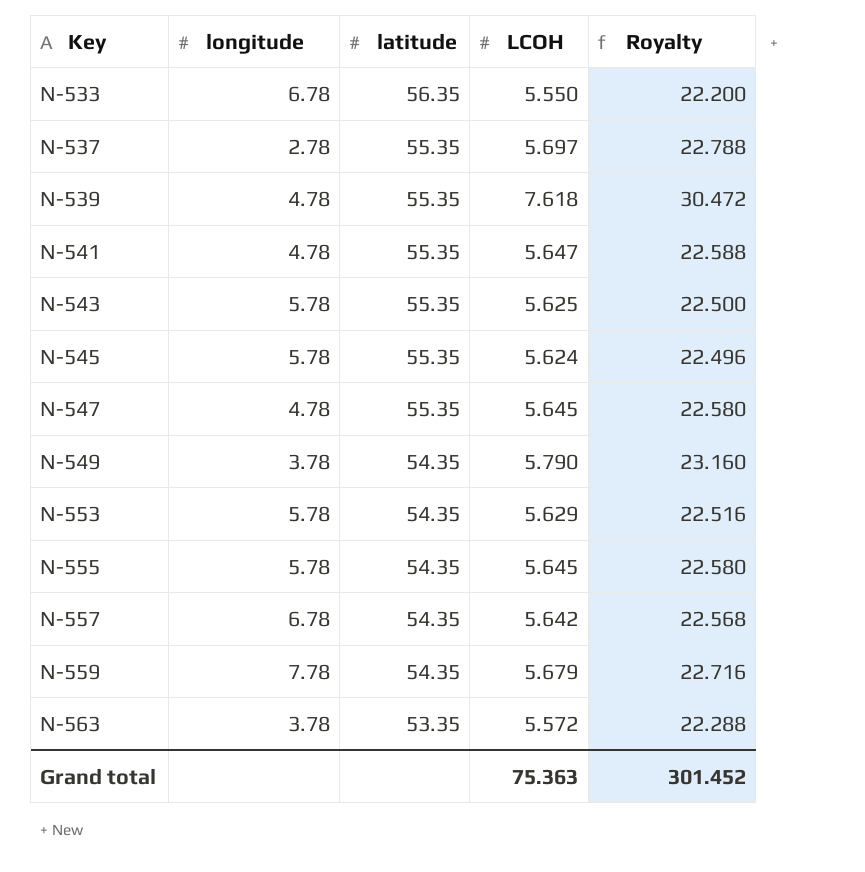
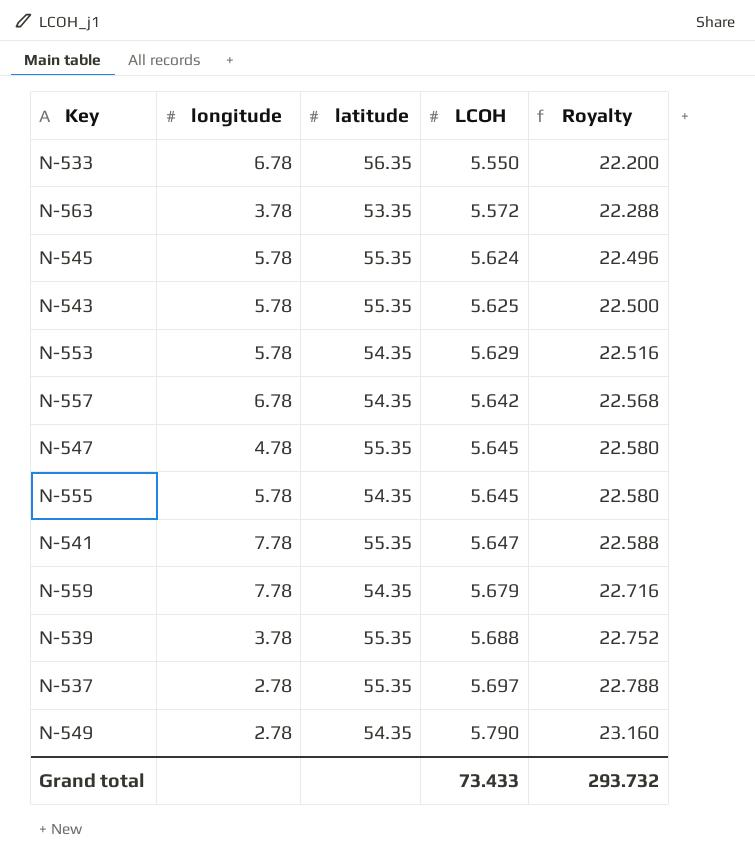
row order: Key ascending -> LCOH ascending
N-541 | longitude: 4.78 -> 7.78
N-539 | longitude: 4.78 -> 3.78
N-539 | LCOH: 7.618 -> 5.688
N-539 | Royalty: 30.472 -> 22.752
N-549 | longitude: 3.78 -> 2.78
Grand total | LCOH: 75.363 -> 73.433
Grand total | Royalty: 301.452 -> 293.732

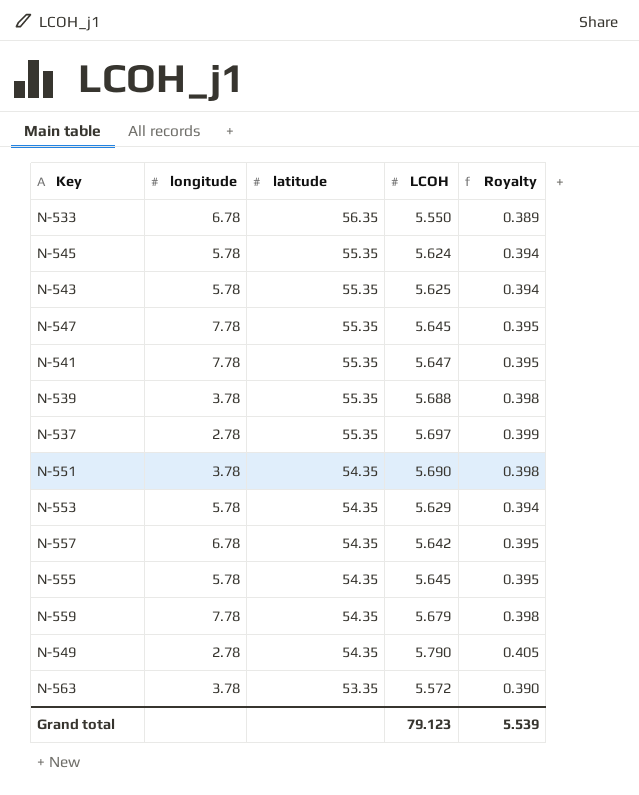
row order: LCOH ascending -> latitude descending
column Royalty | formula: [LCOH] * 4 -> [LCOH] * 0.07
N-547 | longitude: 4.78 -> 7.78
row N-551: none -> 3.78 | 54.35 | 5.690 | 0.398
Grand total | LCOH: 73.433 -> 79.123
Grand total | Royalty: 293.732 -> 5.539

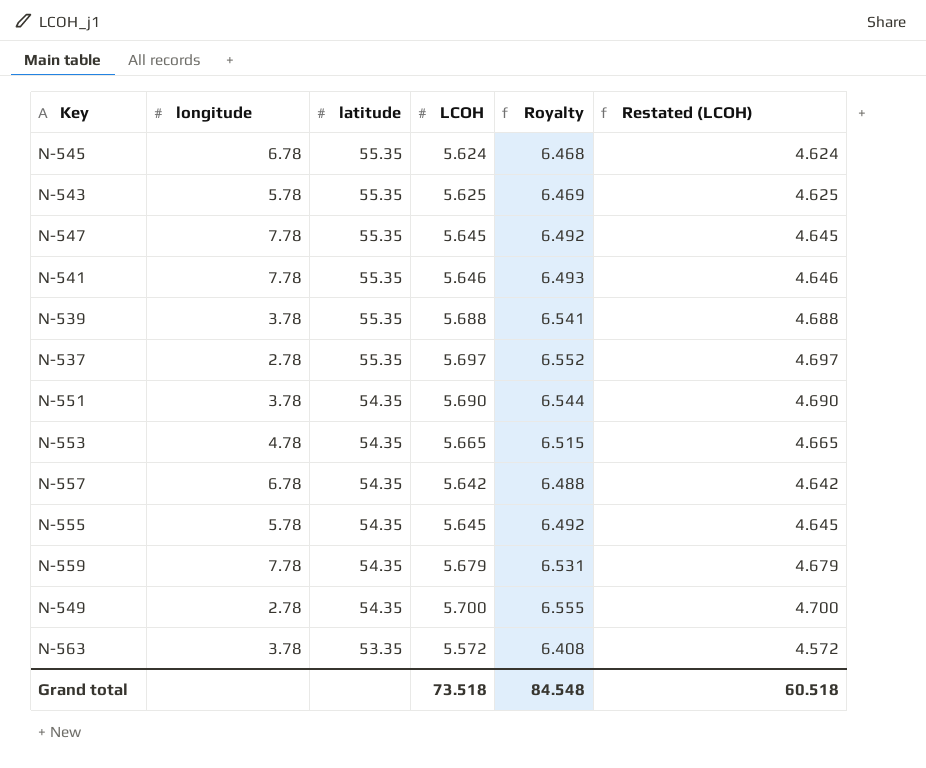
column Royalty | formula: [LCOH] * 0.07 -> [LCOH] * 1.15
column Restated (LCOH) | formula: none -> [LCOH] - 1
row N-533: 6.78 | 56.35 | 5.550 | 0.389 -> none
N-545 | longitude: 5.78 -> 6.78
N-541 | LCOH: 5.647 -> 5.646
N-553 | longitude: 5.78 -> 4.78
N-553 | LCOH: 5.629 -> 5.665
N-549 | LCOH: 5.790 -> 5.700
Grand total | LCOH: 79.123 -> 73.518
Grand total | Royalty: 5.539 -> 84.548

